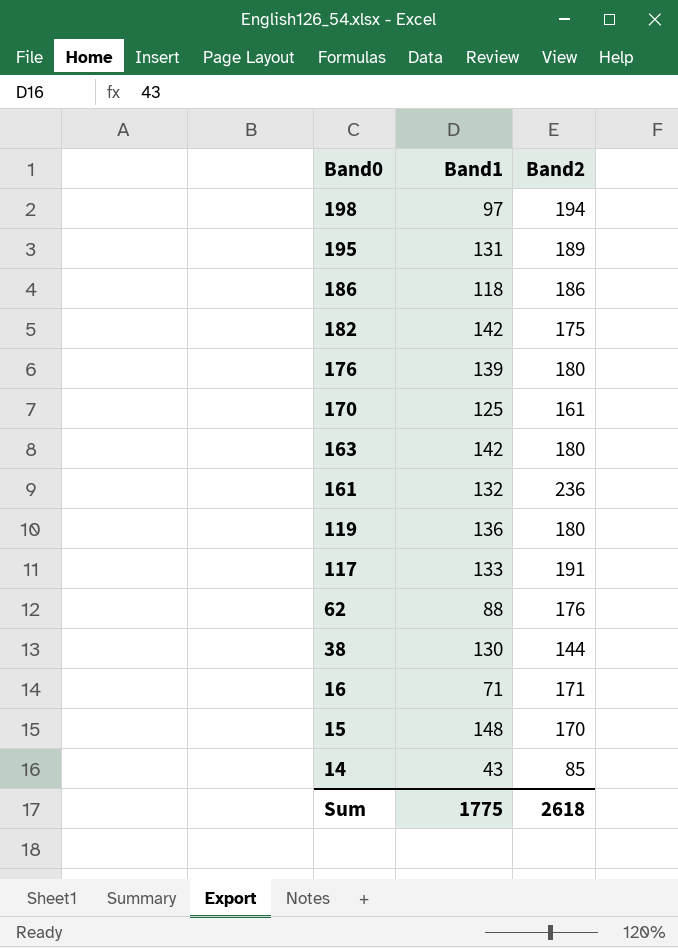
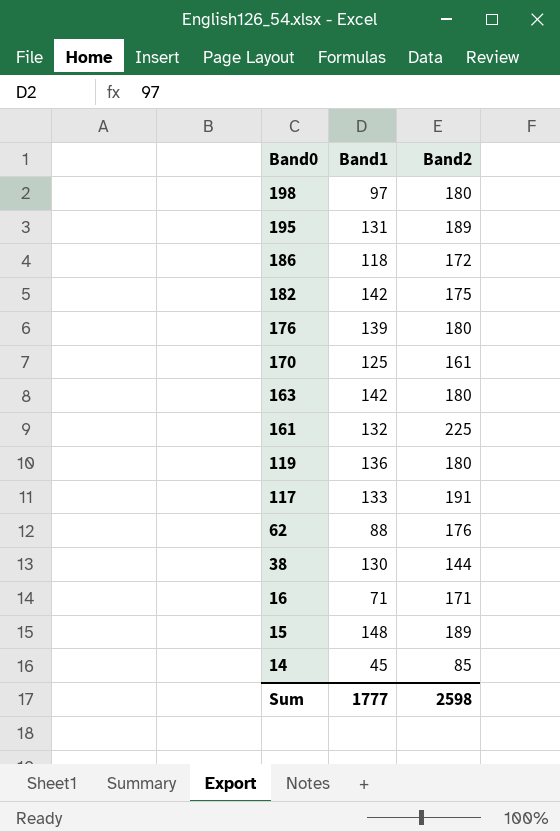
198 | Band2: 194 -> 180
186 | Band2: 186 -> 172
161 | Band2: 236 -> 225
15 | Band2: 170 -> 189
14 | Band1: 43 -> 45
Sum | Band1: 1775 -> 1777
Sum | Band2: 2618 -> 2598

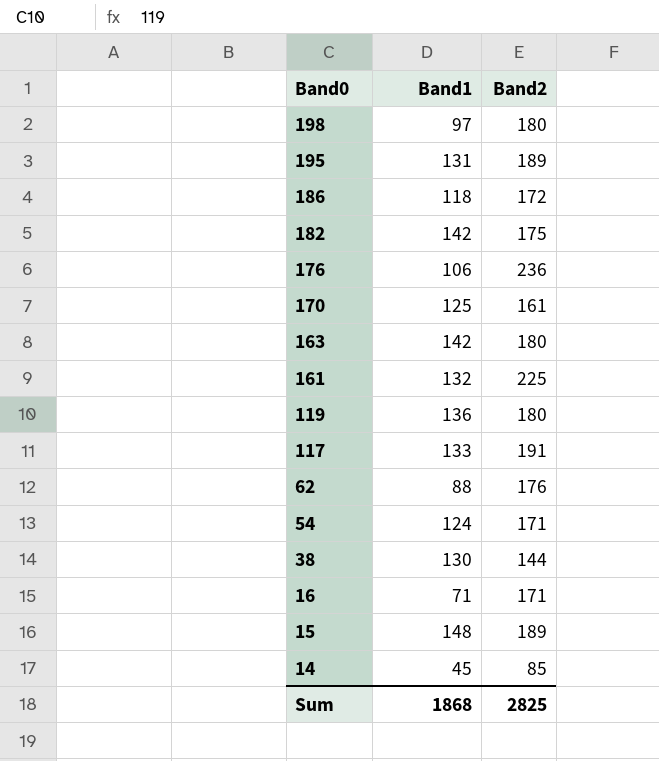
176 | Band1: 139 -> 106
176 | Band2: 180 -> 236
row 54: none -> 124 | 171
Sum | Band1: 1777 -> 1868
Sum | Band2: 2598 -> 2825

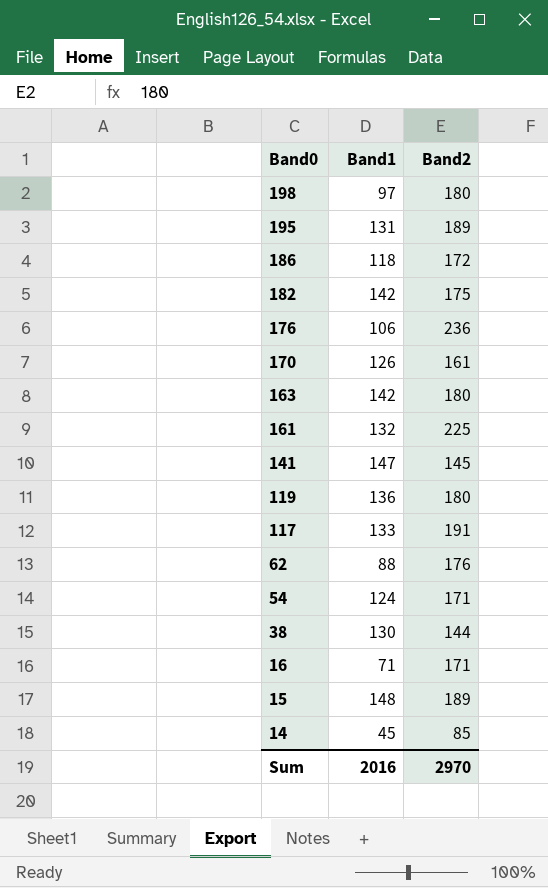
170 | Band1: 125 -> 126
row 141: none -> 147 | 145
Sum | Band1: 1868 -> 2016
Sum | Band2: 2825 -> 2970

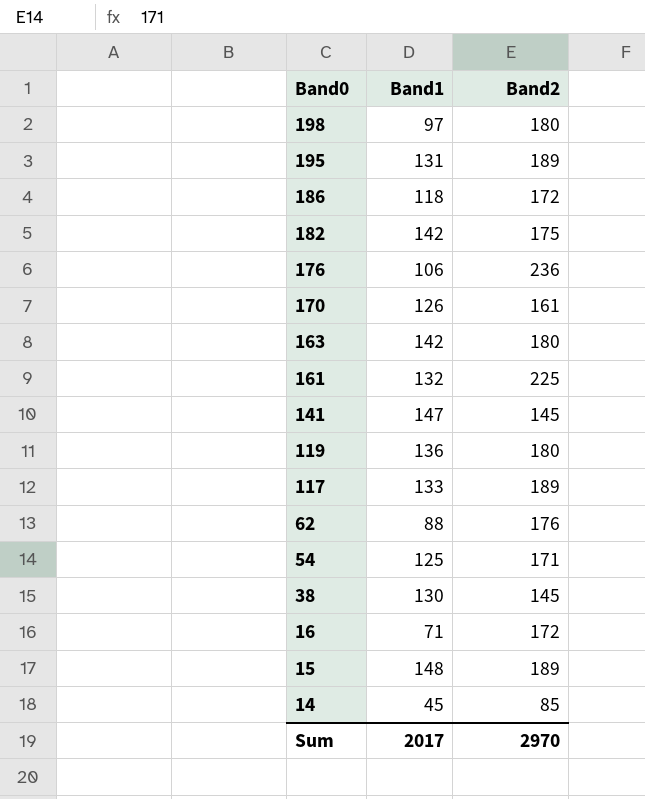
117 | Band2: 191 -> 189
54 | Band1: 124 -> 125
38 | Band2: 144 -> 145
16 | Band2: 171 -> 172
Sum | Band1: 2016 -> 2017

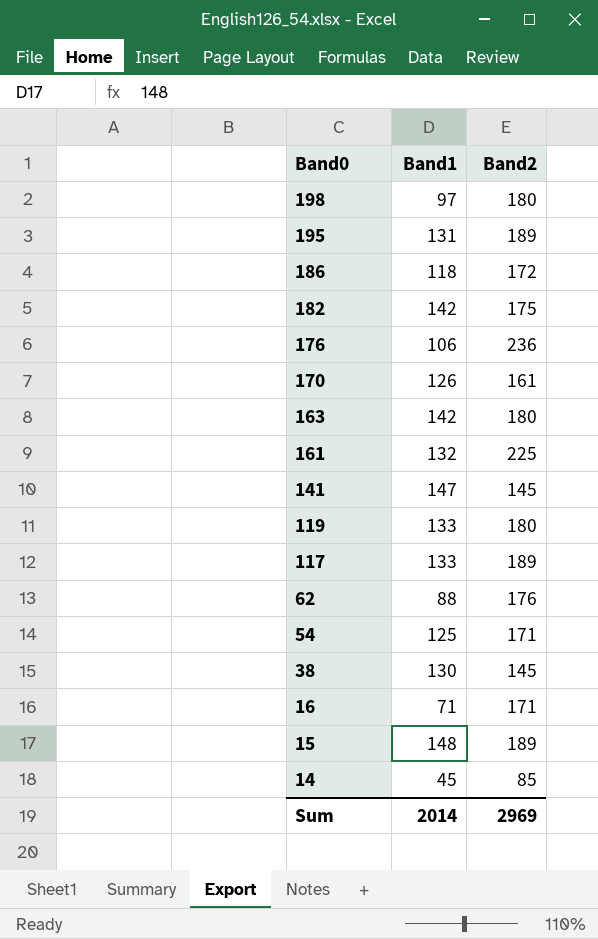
119 | Band1: 136 -> 133
16 | Band2: 172 -> 171
Sum | Band1: 2017 -> 2014
Sum | Band2: 2970 -> 2969

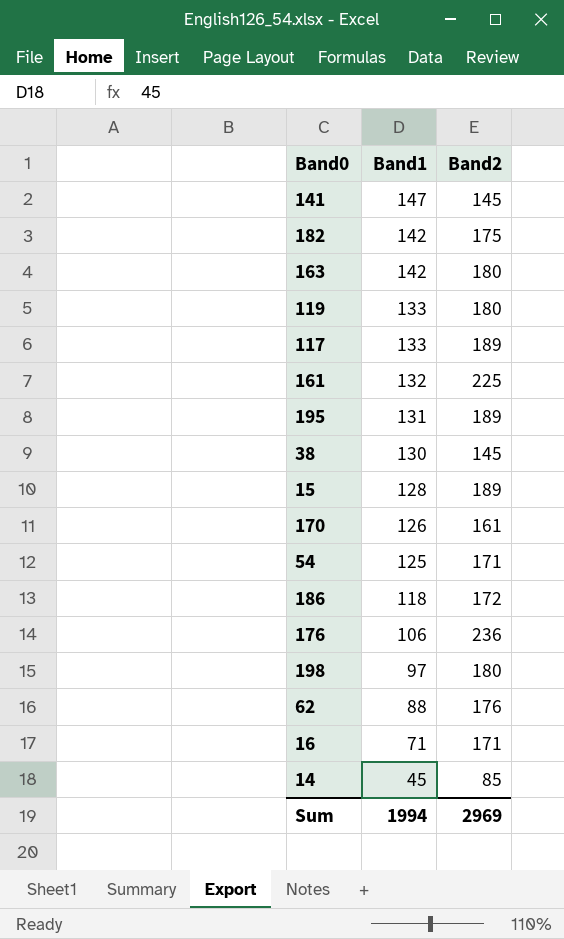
row order: Band0 descending -> Band1 descending
15 | Band1: 148 -> 128
Sum | Band1: 2014 -> 1994

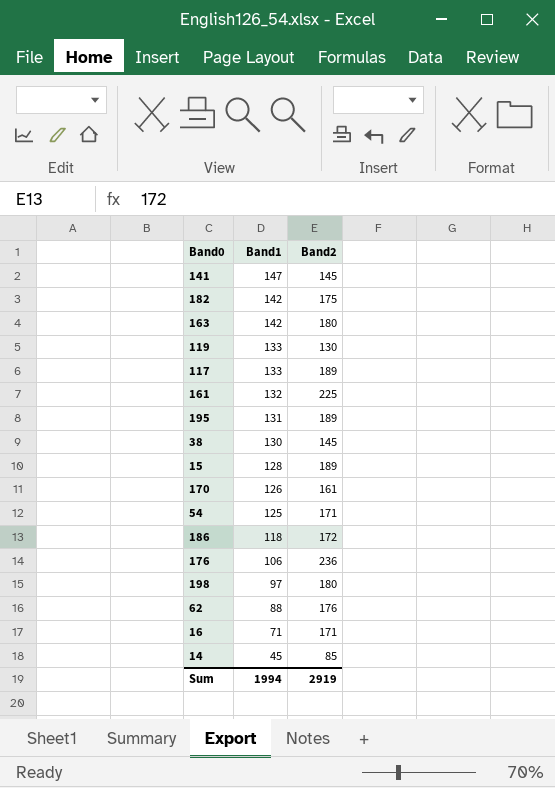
119 | Band2: 180 -> 130
Sum | Band2: 2969 -> 2919

